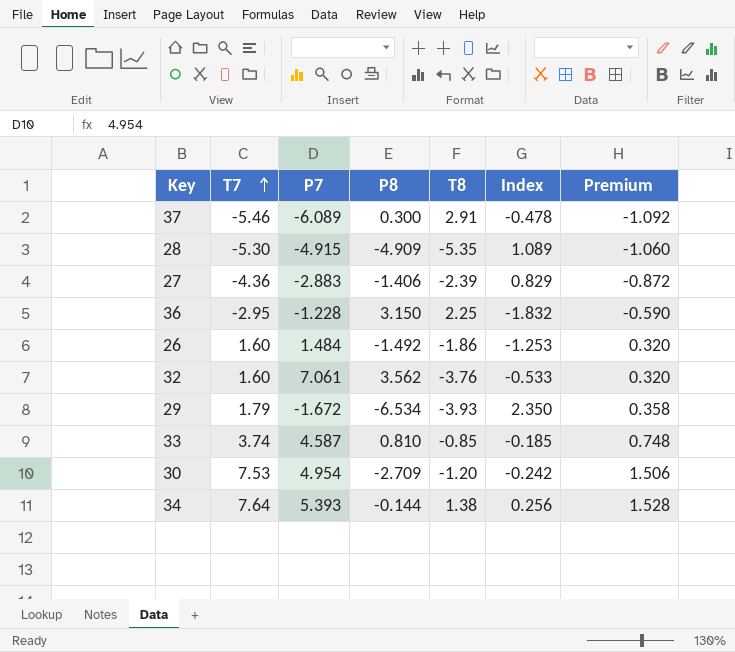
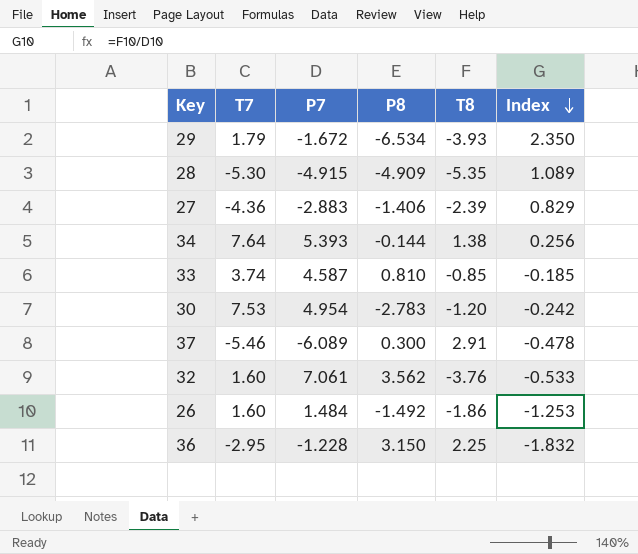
row order: T7 ascending -> Index descending
column Premium | formula: [T7] * 0.2 -> none
30 | P8: -2.709 -> -2.783

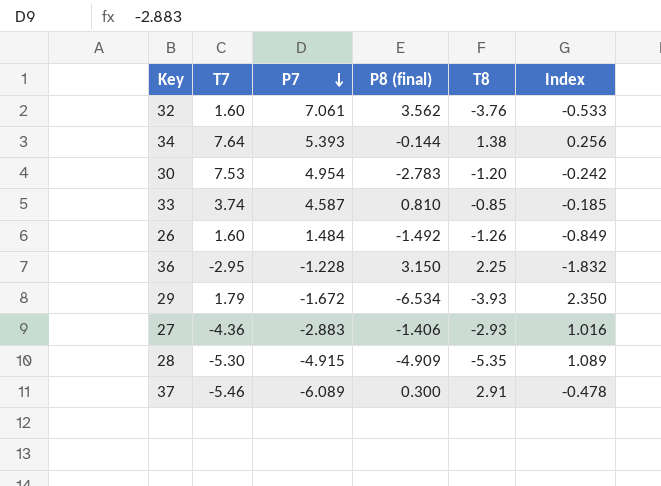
row order: Index descending -> P7 descending
column name: P8 -> P8 (final)
26 | T8: -1.86 -> -1.26
26 | Index: -1.253 -> -0.849
27 | T8: -2.39 -> -2.93
27 | Index: 0.829 -> 1.016

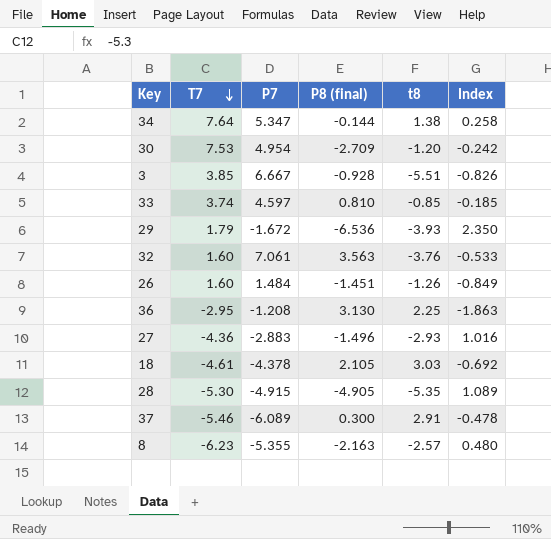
row order: P7 descending -> T7 descending
column name: T8 -> t8
34 | P7: 5.393 -> 5.347
34 | Index: 0.256 -> 0.258
30 | P8 (final): -2.783 -> -2.709
row 3: none -> 3.85 | 6.667 | -0.928 | -5.51 | -0.826
33 | P7: 4.587 -> 4.597
29 | P8 (final): -6.534 -> -6.536
32 | P8 (final): 3.562 -> 3.563
26 | P8 (final): -1.492 -> -1.451
36 | P7: -1.228 -> -1.208
36 | P8 (final): 3.150 -> 3.130
36 | Index: -1.832 -> -1.863
27 | P8 (final): -1.406 -> -1.496
row 18: none -> -4.61 | -4.378 | 2.105 | 3.03 | -0.692
28 | P8 (final): -4.909 -> -4.905
row 8: none -> -6.23 | -5.355 | -2.163 | -2.57 | 0.480

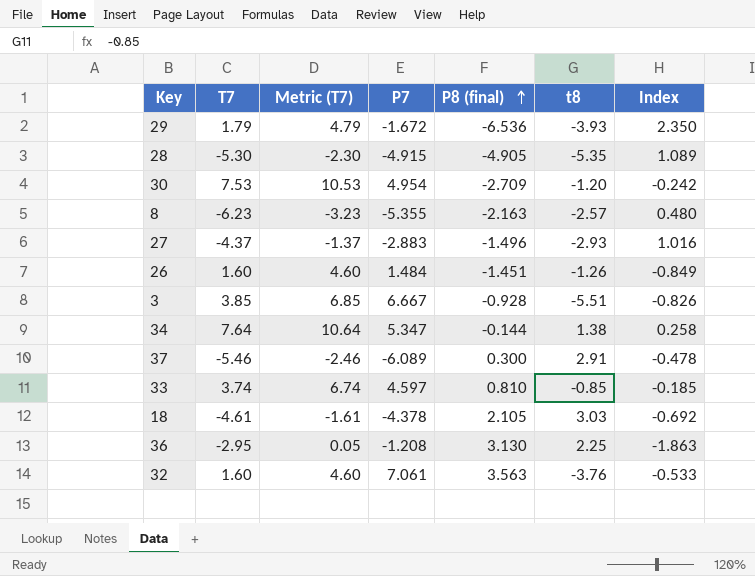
row order: T7 descending -> P8 (final) ascending
column Metric (T7) | formula: none -> [T7] + 3
27 | T7: -4.36 -> -4.37

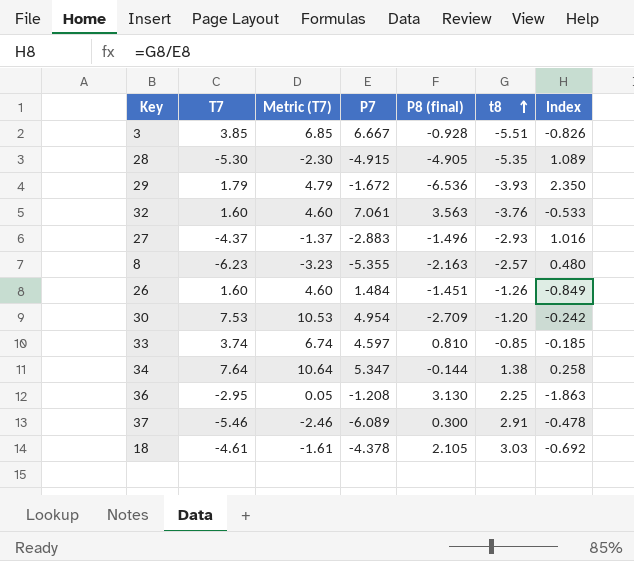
row order: P8 (final) ascending -> t8 ascending

